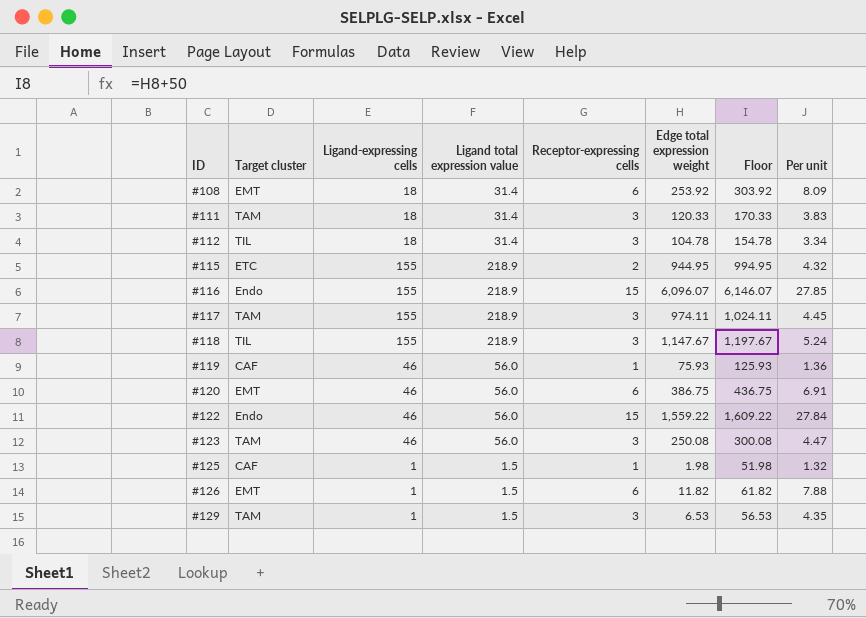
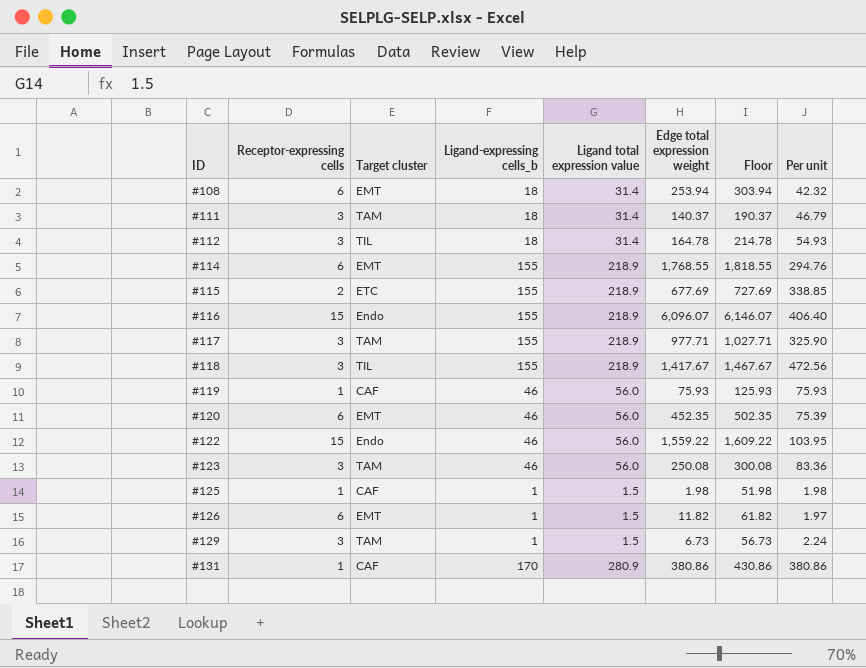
column Receptor-expressing cells | position: 5 -> 2
column name: Ligand-expressing cells -> Ligand-expressing cells_b
column Per unit | formula: [Edge total expression weight] / [Ligand total expression value] -> [Edge total expression weight] / [Receptor-expressing cells]
#108 | Edge total expression weight: 253.92 -> 253.94
#108 | Floor: 303.92 -> 303.94
#111 | Edge total expression weight: 120.33 -> 140.37
#111 | Floor: 170.33 -> 190.37
#112 | Edge total expression weight: 104.78 -> 164.78
#112 | Floor: 154.78 -> 214.78
row #114: none -> 6 | EMT | 155 | 218.9 | 1,768.55 | 1,818.55 | 294.76
#115 | Edge total expression weight: 944.95 -> 677.69
#115 | Floor: 994.95 -> 727.69
#117 | Edge total expression weight: 974.11 -> 977.71
#117 | Floor: 1,024.11 -> 1,027.71
#118 | Edge total expression weight: 1,147.67 -> 1,417.67
#118 | Floor: 1,197.67 -> 1,467.67
#120 | Edge total expression weight: 386.75 -> 452.35
#120 | Floor: 436.75 -> 502.35
#129 | Edge total expression weight: 6.53 -> 6.73
#129 | Floor: 56.53 -> 56.73
row #131: none -> 1 | CAF | 170 | 280.9 | 380.86 | 430.86 | 380.86

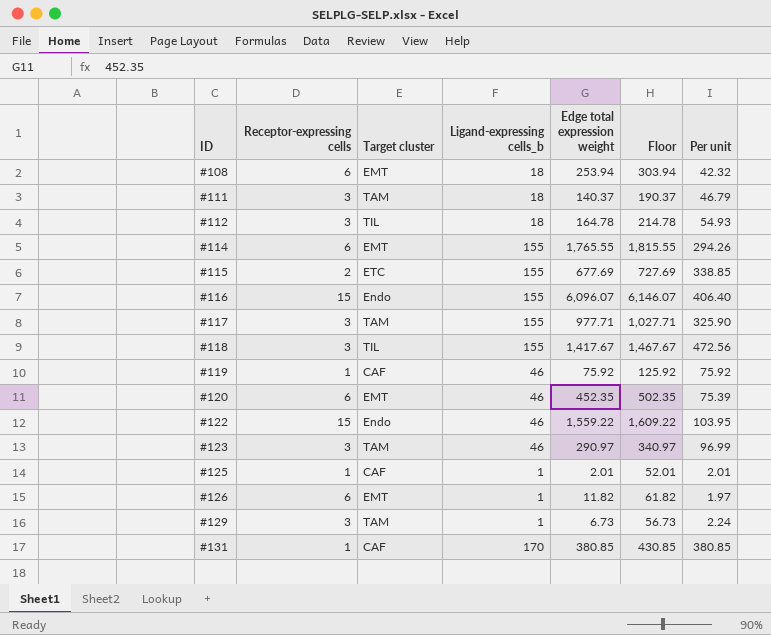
column Ligand total expression value | position: 5 -> none
#114 | Edge total expression weight: 1,768.55 -> 1,765.55
#114 | Floor: 1,818.55 -> 1,815.55
#114 | Per unit: 294.76 -> 294.26
#119 | Edge total expression weight: 75.93 -> 75.92
#119 | Floor: 125.93 -> 125.92
#119 | Per unit: 75.93 -> 75.92
#123 | Edge total expression weight: 250.08 -> 290.97
#123 | Floor: 300.08 -> 340.97
#123 | Per unit: 83.36 -> 96.99
#125 | Edge total expression weight: 1.98 -> 2.01
#125 | Floor: 51.98 -> 52.01
#125 | Per unit: 1.98 -> 2.01
#131 | Edge total expression weight: 380.86 -> 380.85
#131 | Floor: 430.86 -> 430.85
#131 | Per unit: 380.86 -> 380.85

